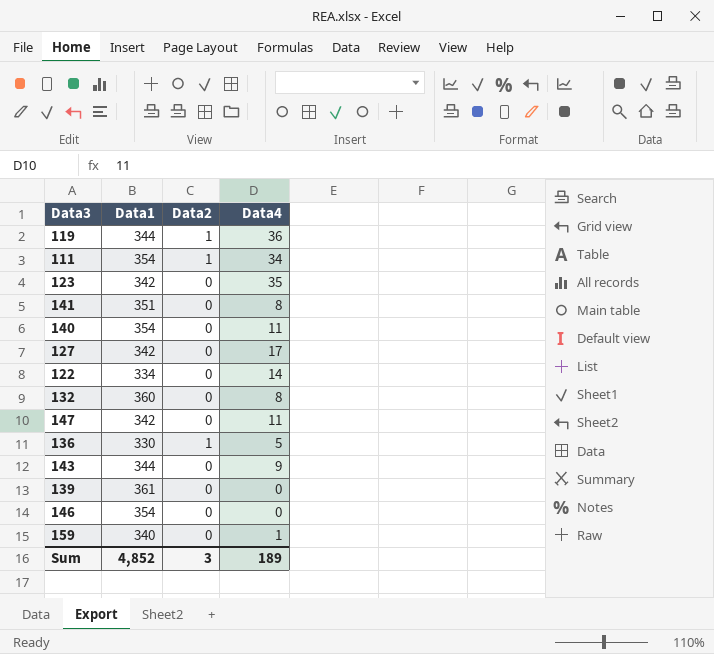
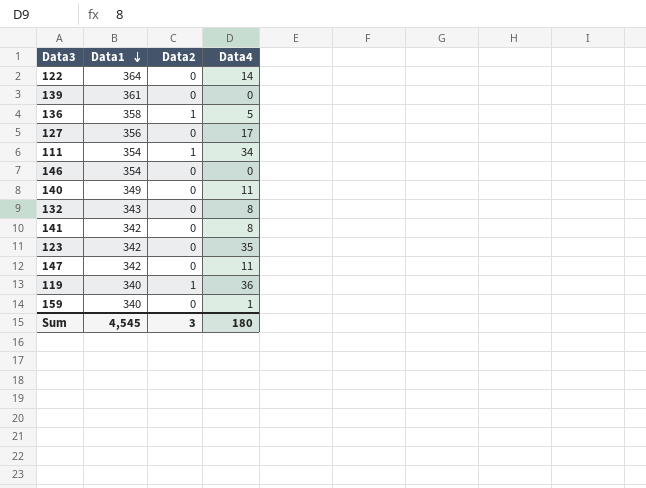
row order: none -> Data1 descending
row 143: 344 | 0 | 9 -> none
122 | Data1: 334 -> 364
136 | Data1: 330 -> 358
127 | Data1: 342 -> 356
140 | Data1: 354 -> 349
132 | Data1: 360 -> 343
141 | Data1: 351 -> 342
119 | Data1: 344 -> 340
Sum | Data1: 4,852 -> 4,545
Sum | Data4: 189 -> 180

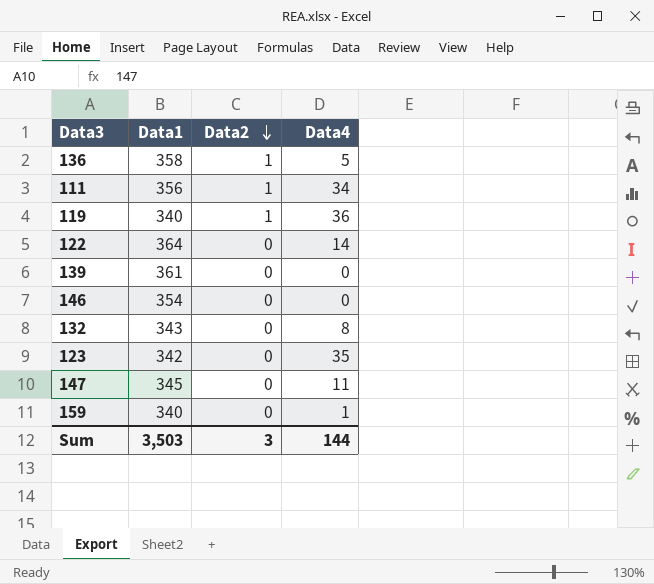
row order: Data1 descending -> Data2 descending
row 127: 356 | 0 | 17 -> none
row 140: 349 | 0 | 11 -> none
row 141: 342 | 0 | 8 -> none
111 | Data1: 354 -> 356
147 | Data1: 342 -> 345
Sum | Data1: 4,545 -> 3,503
Sum | Data4: 180 -> 144

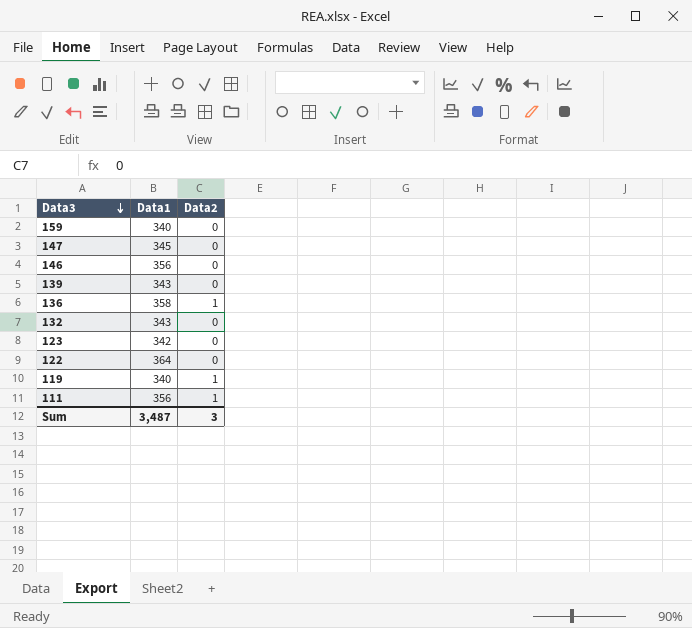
row order: Data2 descending -> Data3 descending
column Data4 | position: 4 -> none
146 | Data1: 354 -> 356
139 | Data1: 361 -> 343
Sum | Data1: 3,503 -> 3,487

